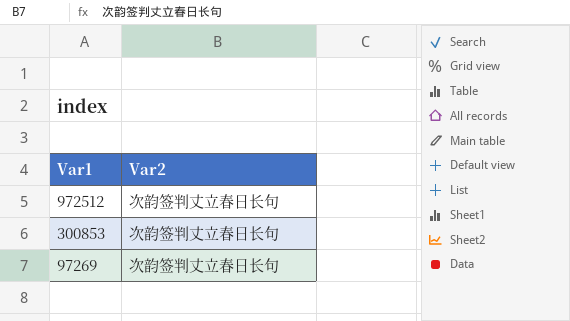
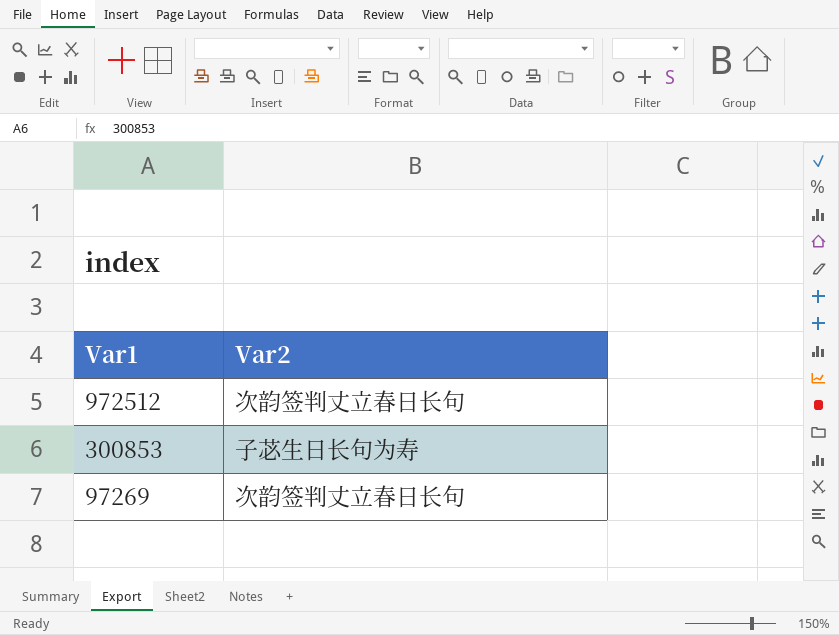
300853 | Var2: 次韵签判丈立春日长句 -> 子苾生日长句为寿

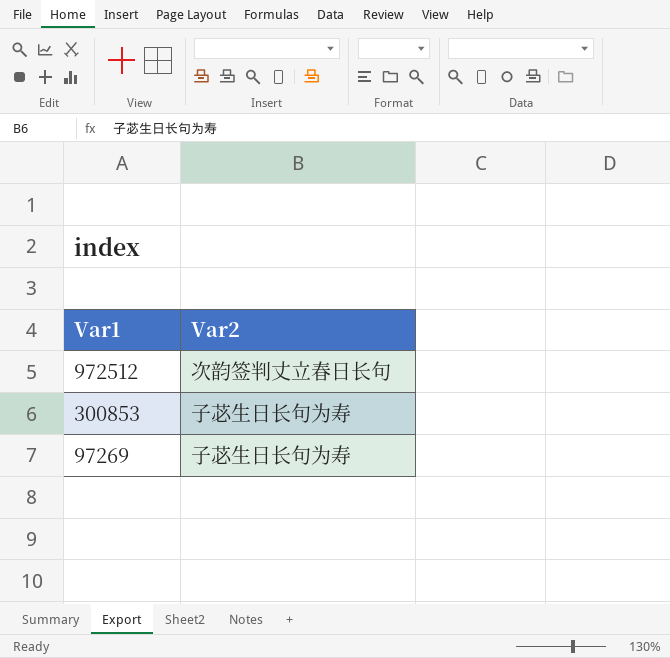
97269 | Var2: 次韵签判丈立春日长句 -> 子苾生日长句为寿

